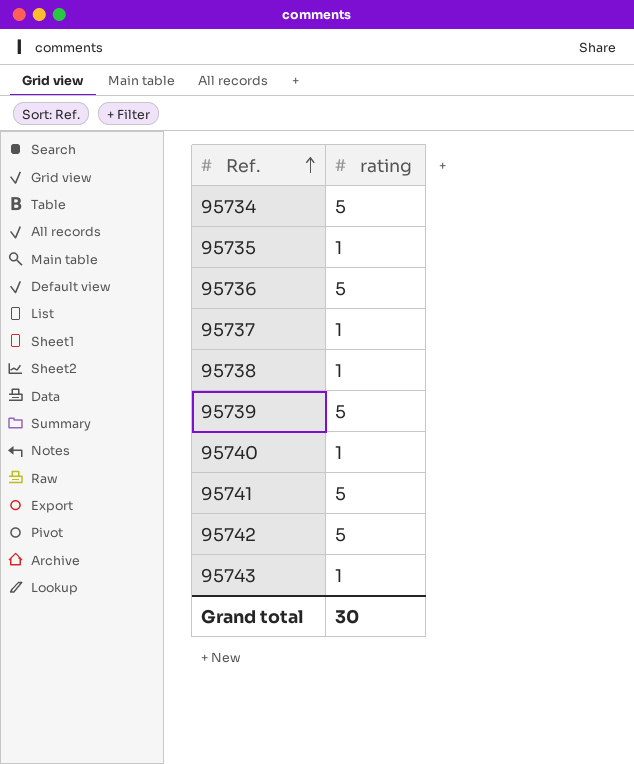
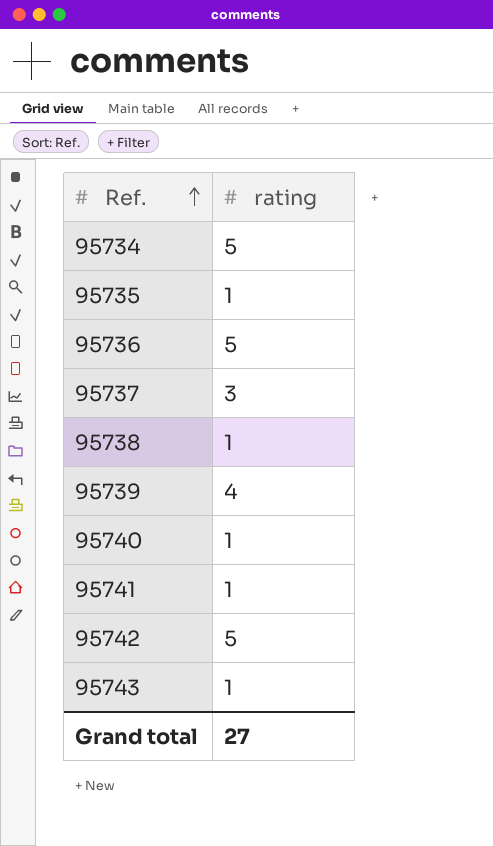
95737 | rating: 1 -> 3
95739 | rating: 5 -> 4
95741 | rating: 5 -> 1
Grand total | rating: 30 -> 27

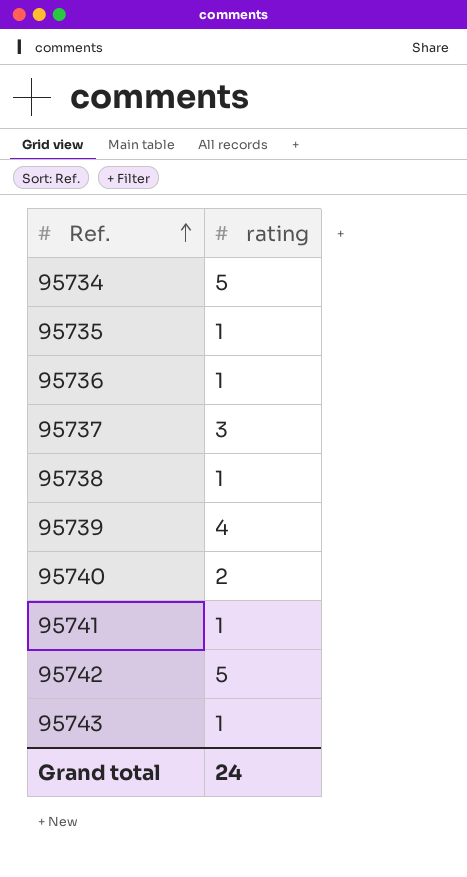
95736 | rating: 5 -> 1
95740 | rating: 1 -> 2
Grand total | rating: 27 -> 24

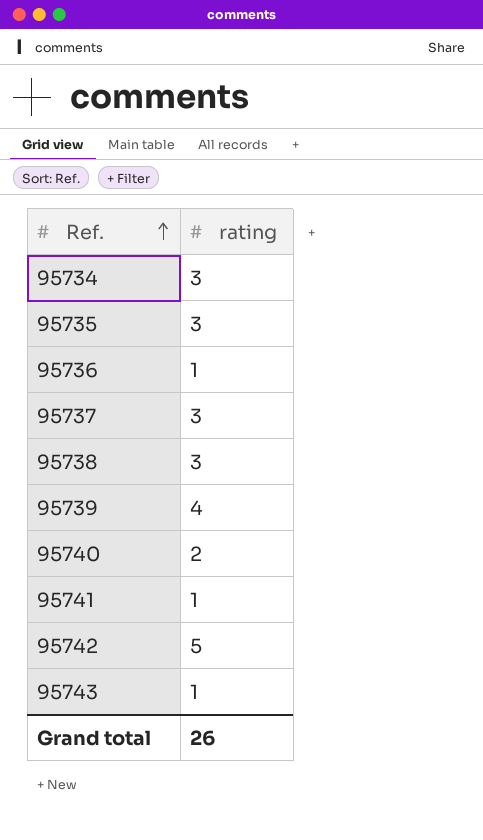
95734 | rating: 5 -> 3
95735 | rating: 1 -> 3
95738 | rating: 1 -> 3
Grand total | rating: 24 -> 26

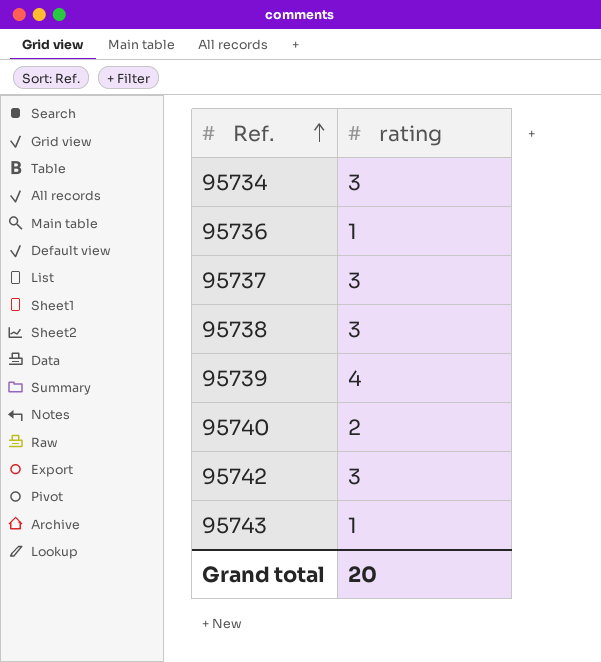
row 95735: 3 -> none
row 95741: 1 -> none
95742 | rating: 5 -> 3
Grand total | rating: 26 -> 20

